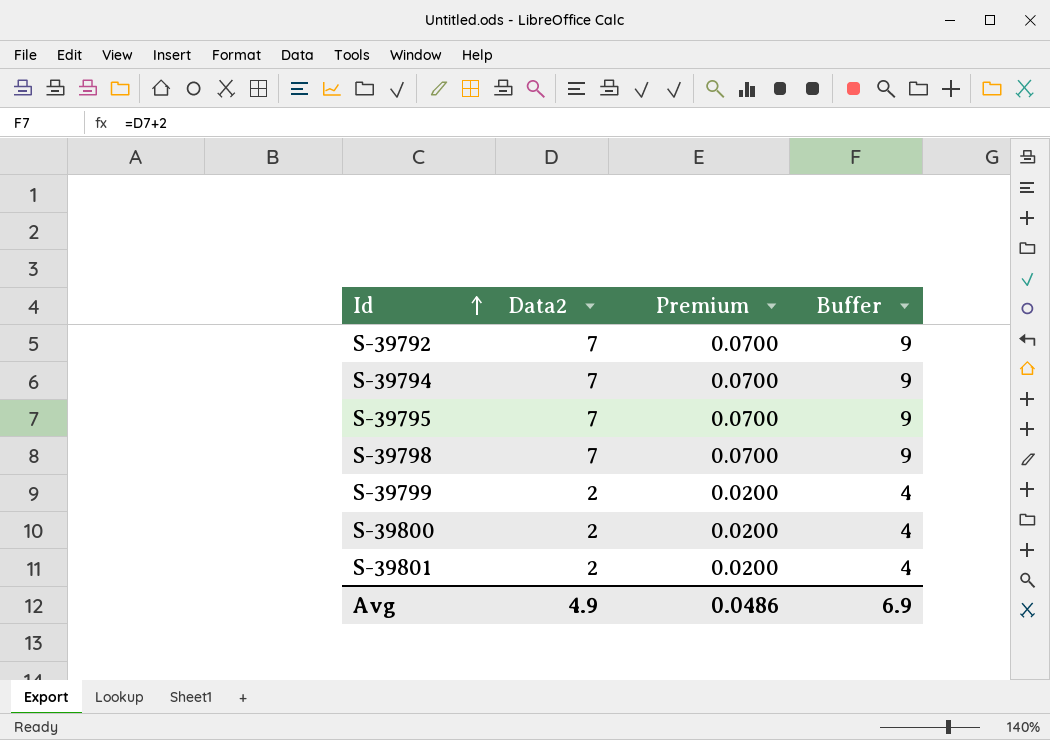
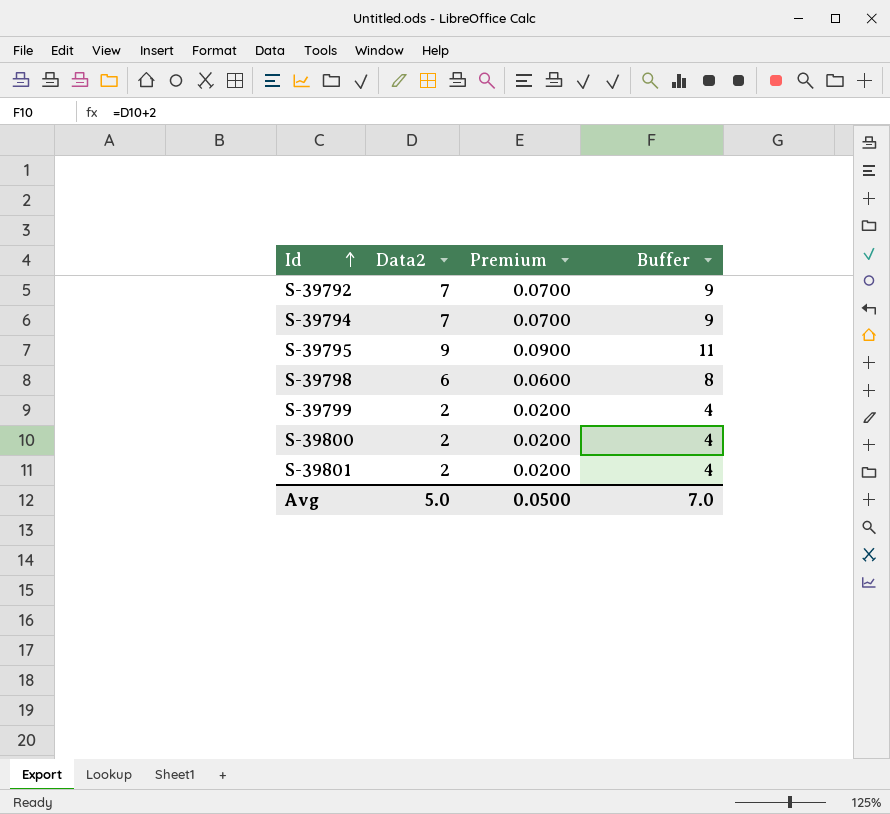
S-39795 | Data2: 7 -> 9
S-39795 | Premium: 0.0700 -> 0.0900
S-39795 | Buffer: 9 -> 11
S-39798 | Data2: 7 -> 6
S-39798 | Premium: 0.0700 -> 0.0600
S-39798 | Buffer: 9 -> 8
Avg | Data2: 4.9 -> 5.0
Avg | Premium: 0.0486 -> 0.0500
Avg | Buffer: 6.9 -> 7.0

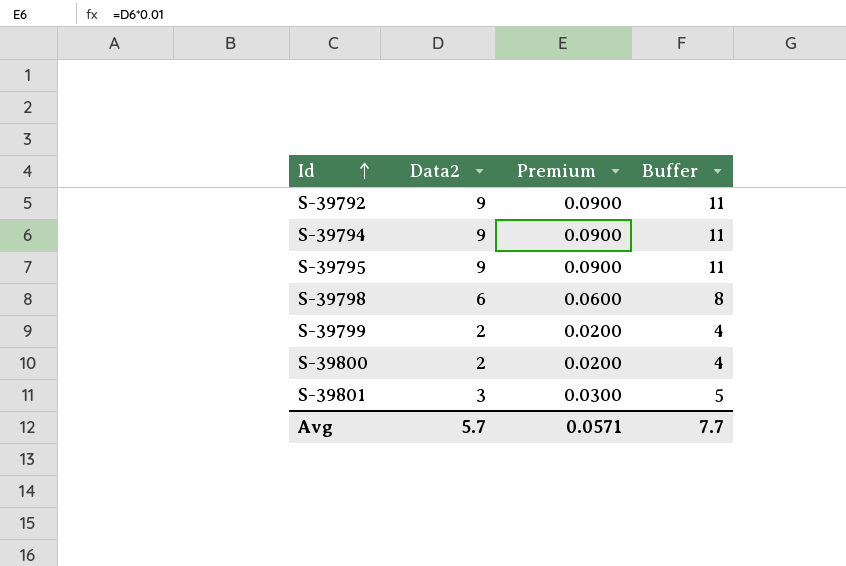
S-39792 | Data2: 7 -> 9
S-39792 | Premium: 0.0700 -> 0.0900
S-39792 | Buffer: 9 -> 11
S-39794 | Data2: 7 -> 9
S-39794 | Premium: 0.0700 -> 0.0900
S-39794 | Buffer: 9 -> 11
S-39801 | Data2: 2 -> 3
S-39801 | Premium: 0.0200 -> 0.0300
S-39801 | Buffer: 4 -> 5
Avg | Data2: 5.0 -> 5.7
Avg | Premium: 0.0500 -> 0.0571
Avg | Buffer: 7.0 -> 7.7

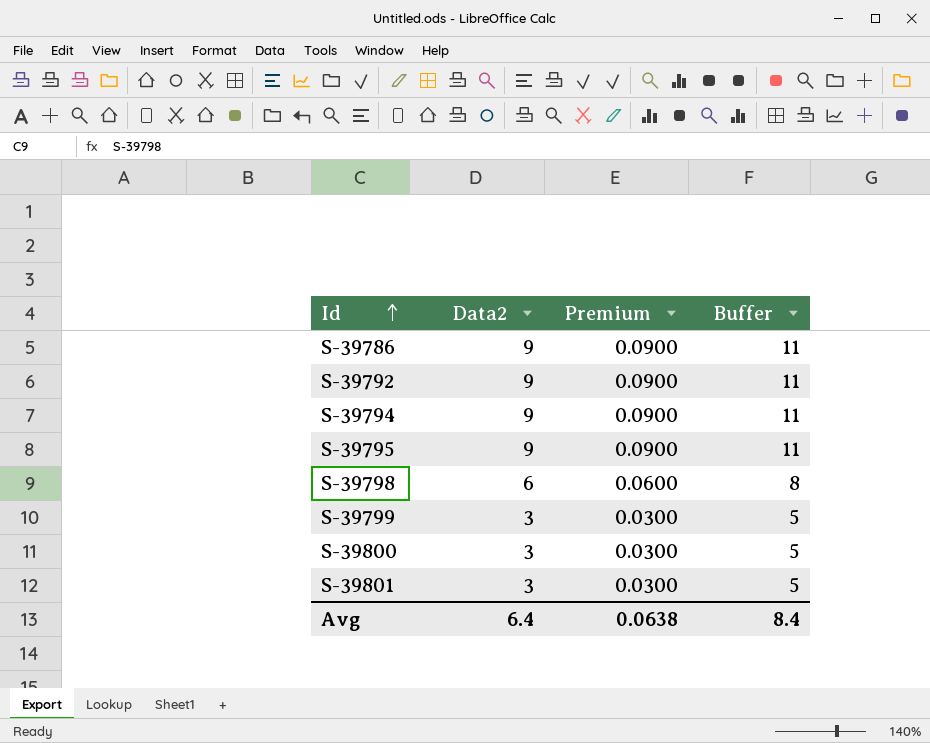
row S-39786: none -> 9 | 0.0900 | 11
S-39799 | Data2: 2 -> 3
S-39799 | Premium: 0.0200 -> 0.0300
S-39799 | Buffer: 4 -> 5
S-39800 | Data2: 2 -> 3
S-39800 | Premium: 0.0200 -> 0.0300
S-39800 | Buffer: 4 -> 5
Avg | Data2: 5.7 -> 6.4
Avg | Premium: 0.0571 -> 0.0638
Avg | Buffer: 7.7 -> 8.4

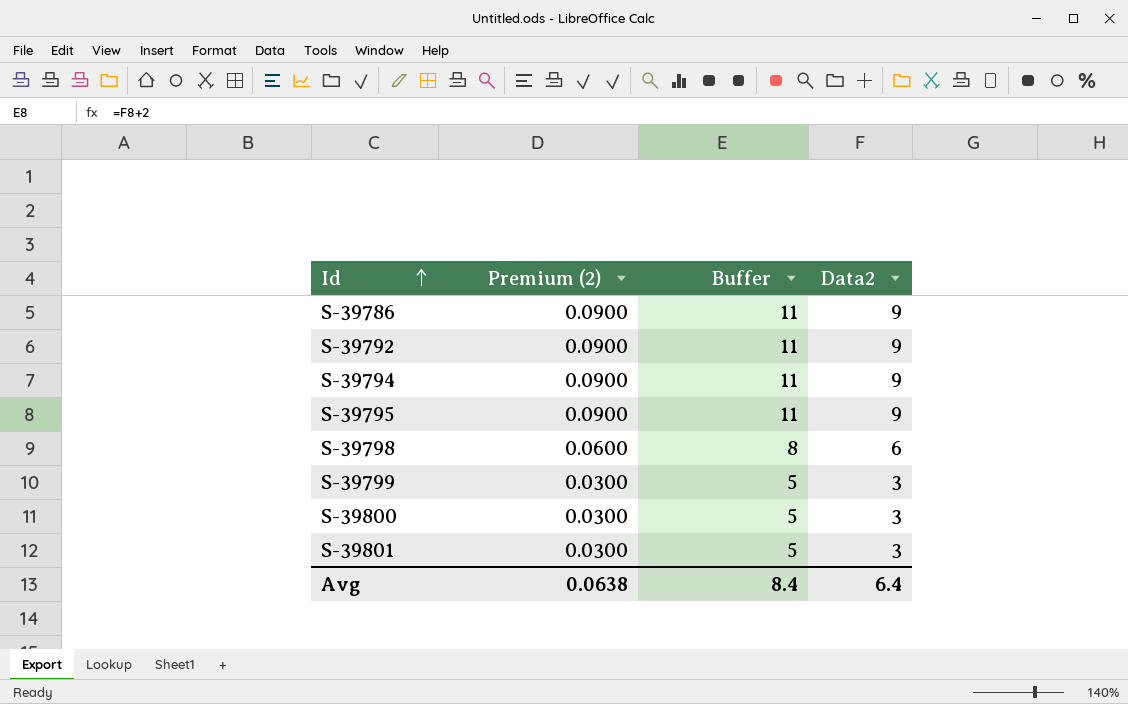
column name: Premium -> Premium (2)
column Data2 | position: 2 -> 4

